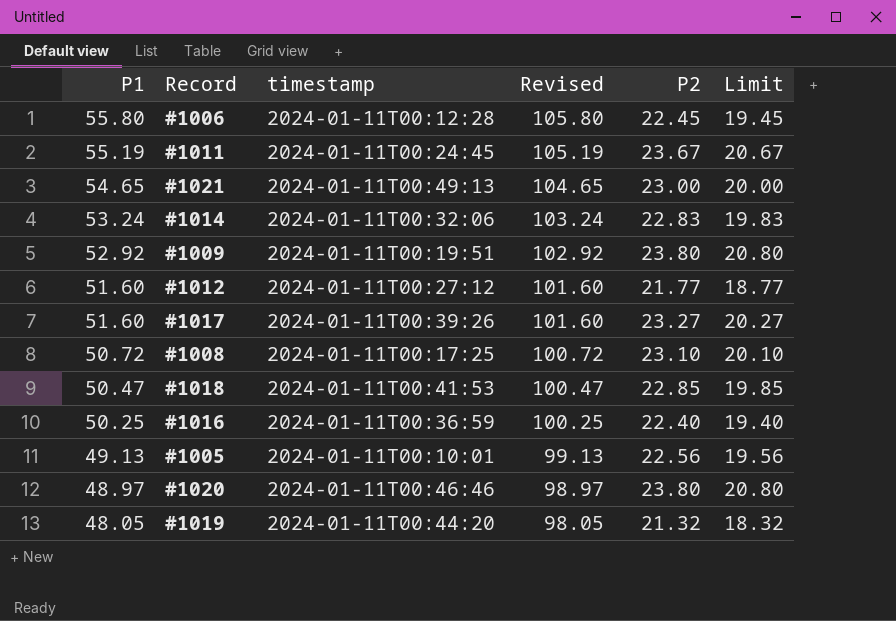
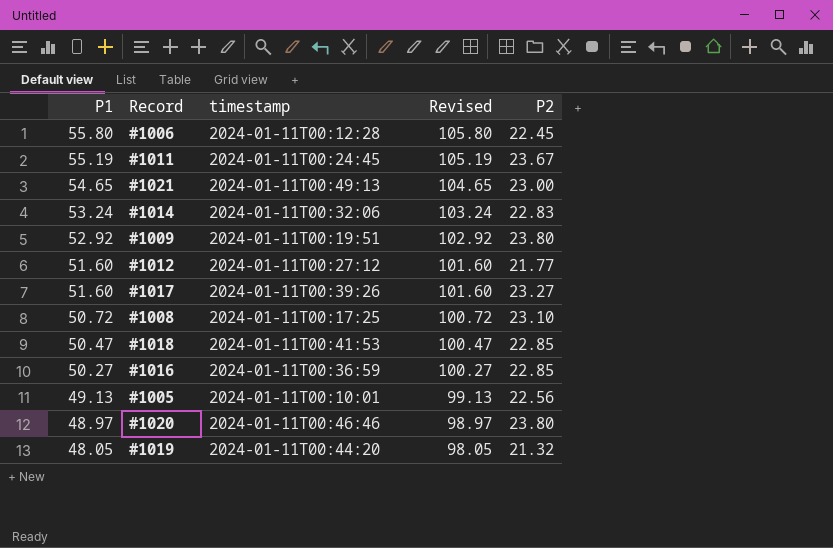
column Limit | formula: [P2] - 3 -> none
#1016 | P1: 50.25 -> 50.27
#1016 | Revised: 100.25 -> 100.27
#1016 | P2: 22.40 -> 22.85

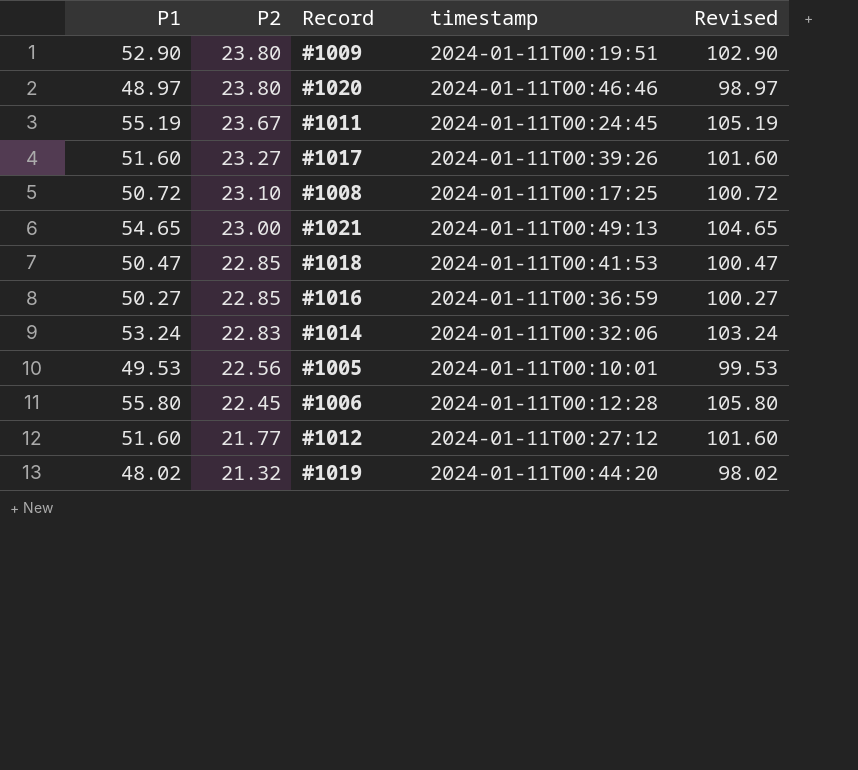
row order: P1 descending -> P2 descending
column P2 | position: 5 -> 2
#1009 | P1: 52.92 -> 52.90
#1009 | Revised: 102.92 -> 102.90
#1005 | P1: 49.13 -> 49.53
#1005 | Revised: 99.13 -> 99.53
#1019 | P1: 48.05 -> 48.02
#1019 | Revised: 98.05 -> 98.02

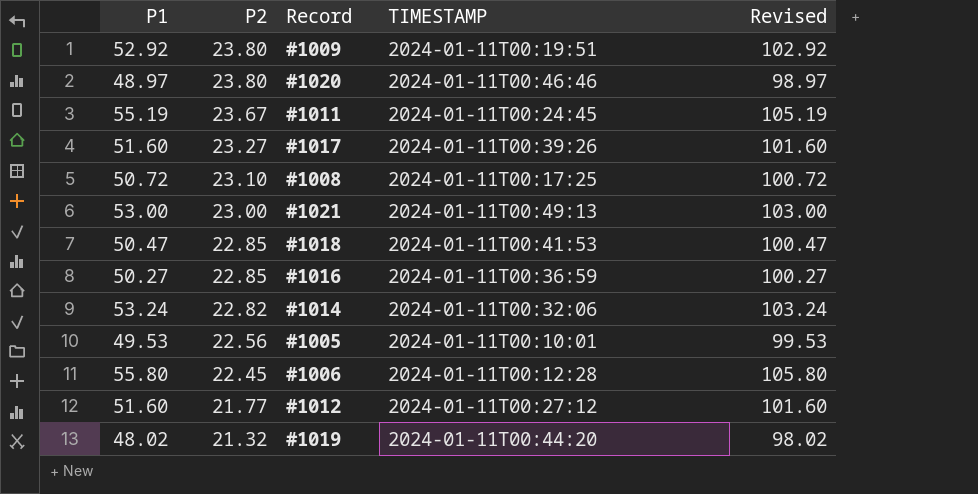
column name: timestamp -> TIMESTAMP
#1009 | P1: 52.90 -> 52.92
#1009 | Revised: 102.90 -> 102.92
#1021 | P1: 54.65 -> 53.00
#1021 | Revised: 104.65 -> 103.00
#1014 | P2: 22.83 -> 22.82

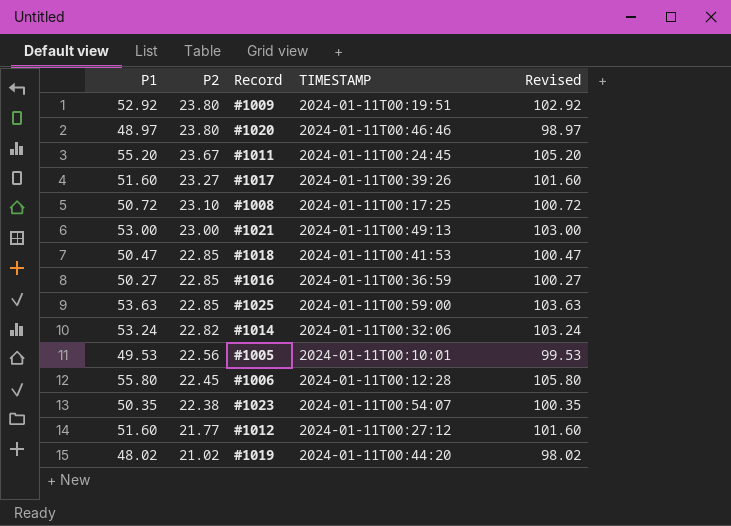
#1011 | P1: 55.19 -> 55.20
#1011 | Revised: 105.19 -> 105.20
row #1025: none -> 53.63 | 22.85 | 2024-01-11T00:59:00 | 103.63
row #1023: none -> 50.35 | 22.38 | 2024-01-11T00:54:07 | 100.35
#1019 | P2: 21.32 -> 21.02

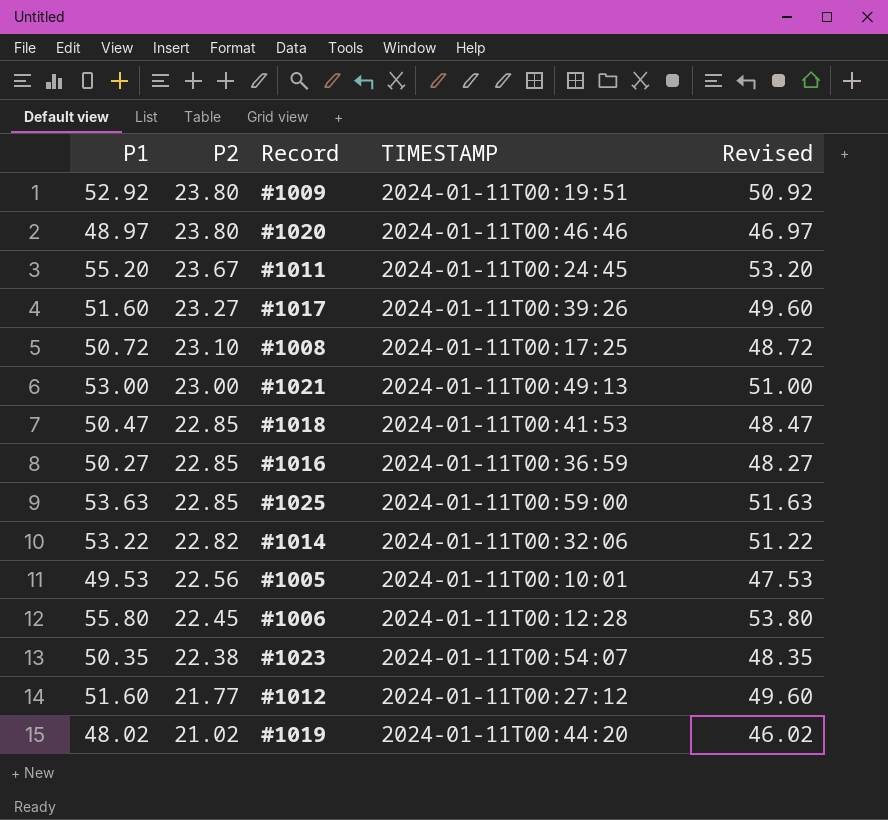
column Revised | formula: [P1] + 50 -> [P1] - 2
#1014 | P1: 53.24 -> 53.22

